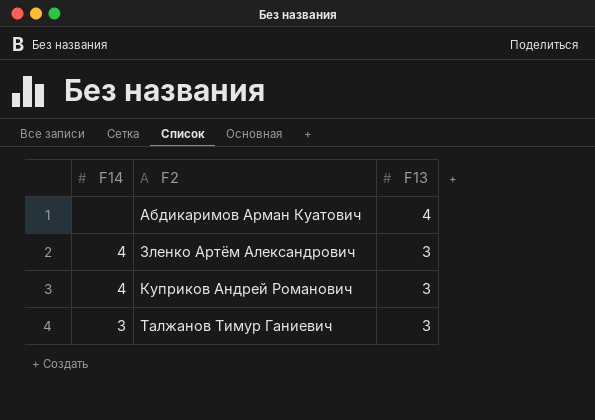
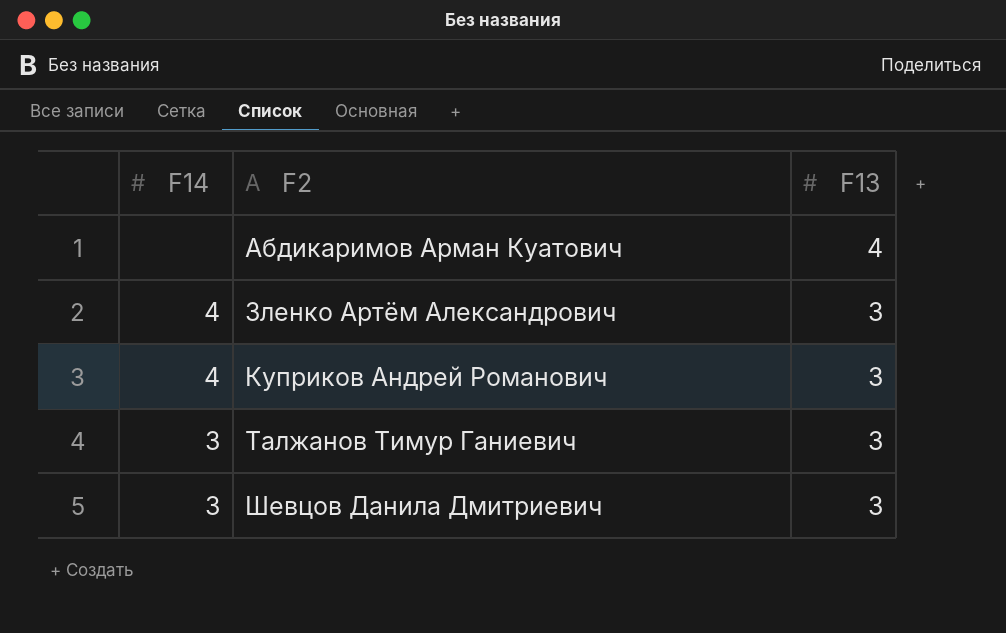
row Шевцов Данила Дмитриевич: none -> 3 | 3

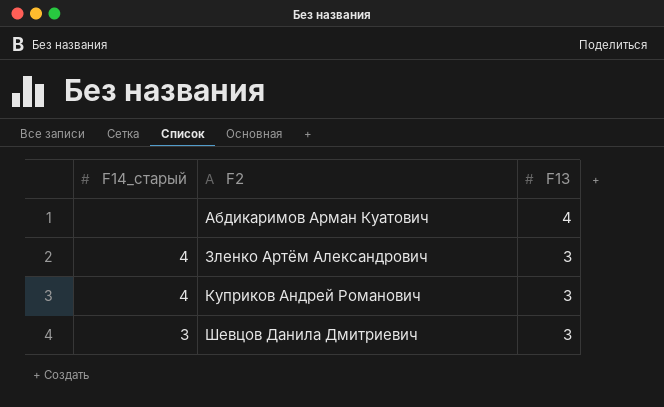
column name: F14 -> F14_старый
row Талжанов Тимур Ганиевич: 3 | 3 -> none

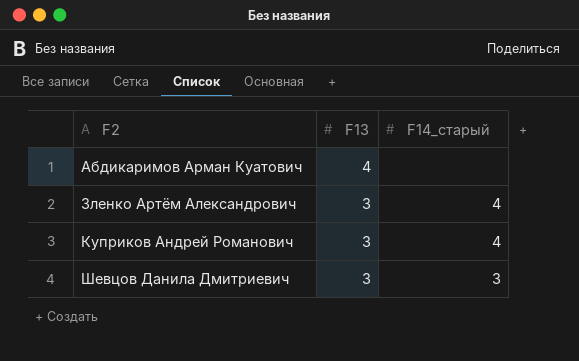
column F14_старый | position: 1 -> 3

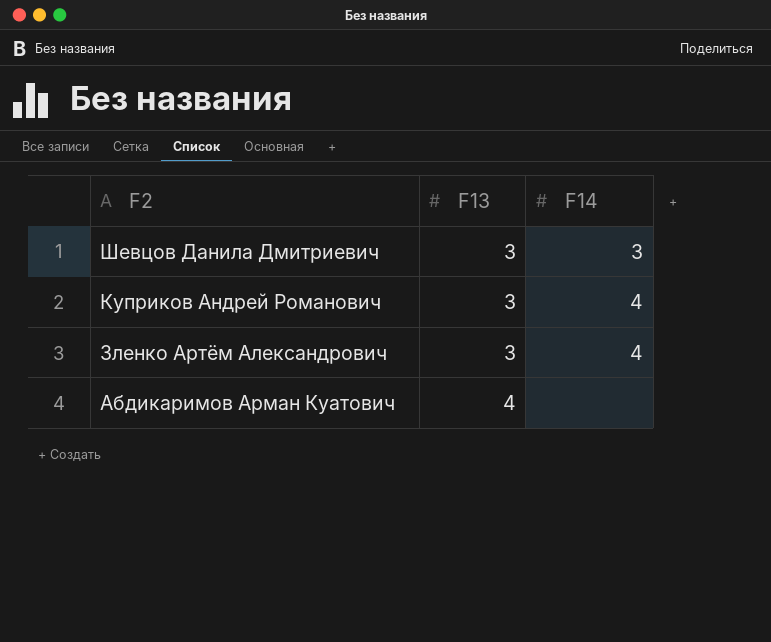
row order: F2 ascending -> F2 descending
column name: F14_старый -> F14

